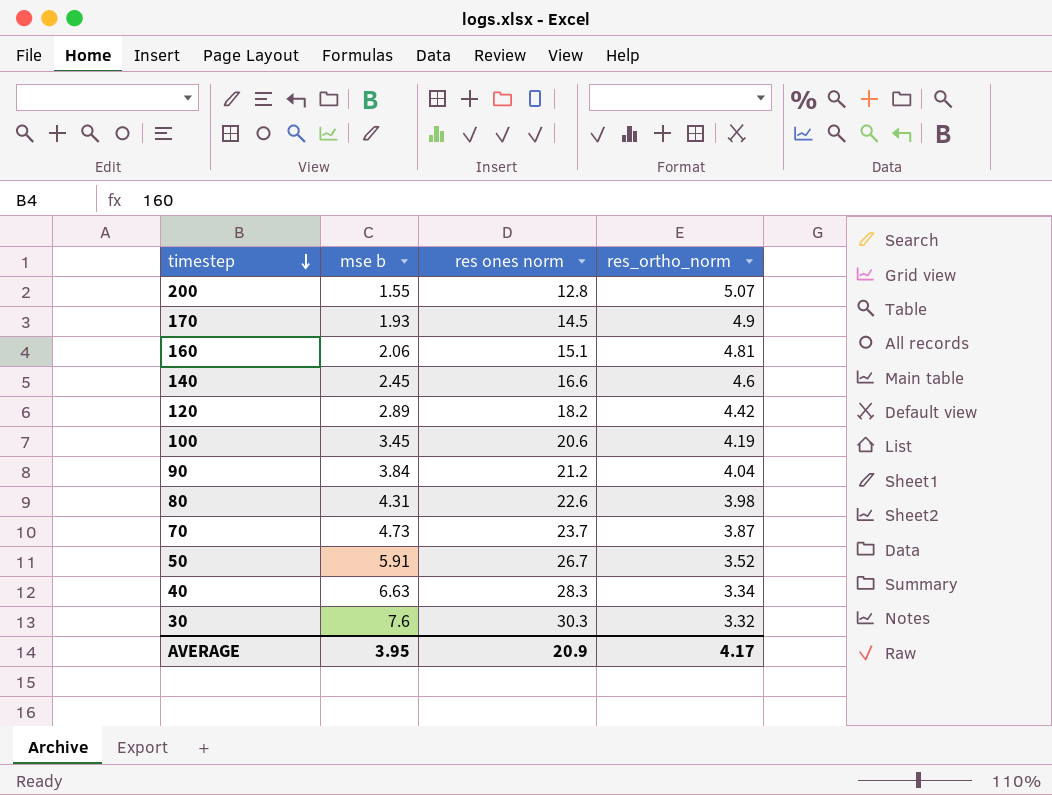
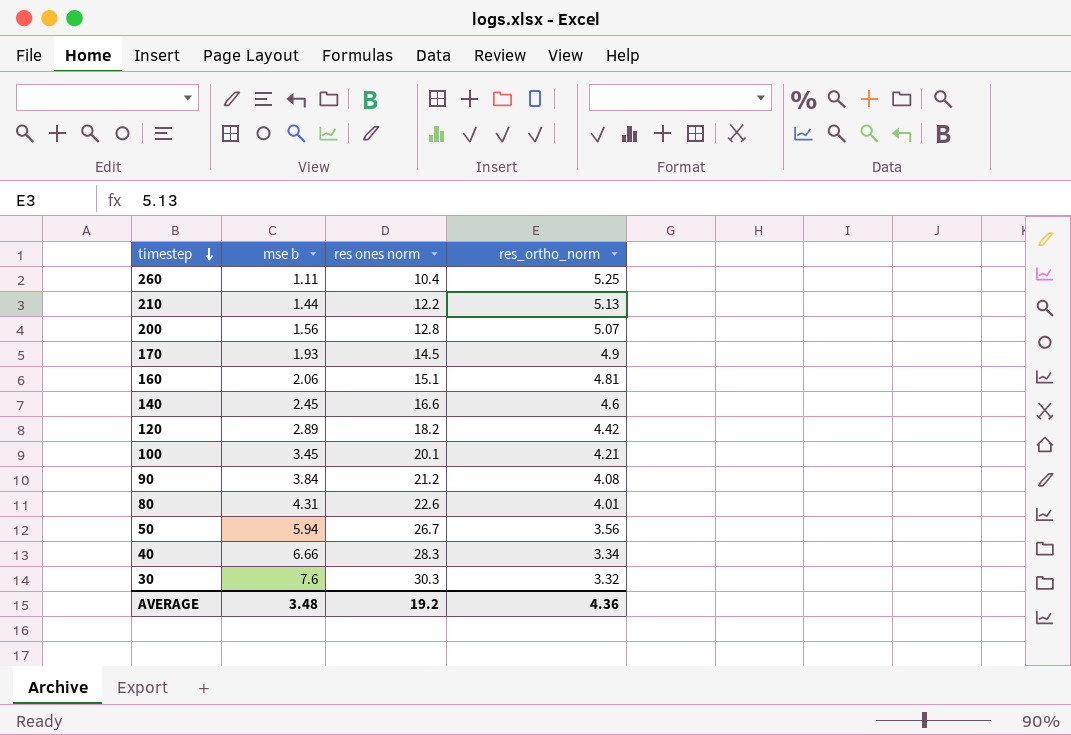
row 70: 4.73 | 23.7 | 3.87 -> none
row 260: none -> 1.11 | 10.4 | 5.25
row 210: none -> 1.44 | 12.2 | 5.13
200 | mse b: 1.55 -> 1.56
100 | res ones norm: 20.6 -> 20.1
100 | res_ortho_norm: 4.19 -> 4.21
90 | res_ortho_norm: 4.04 -> 4.08
80 | res_ortho_norm: 3.98 -> 4.01
50 | mse b: 5.91 -> 5.94
50 | res_ortho_norm: 3.52 -> 3.56
40 | mse b: 6.63 -> 6.66
AVERAGE | mse b: 3.95 -> 3.48
AVERAGE | res ones norm: 20.9 -> 19.2
AVERAGE | res_ortho_norm: 4.17 -> 4.36

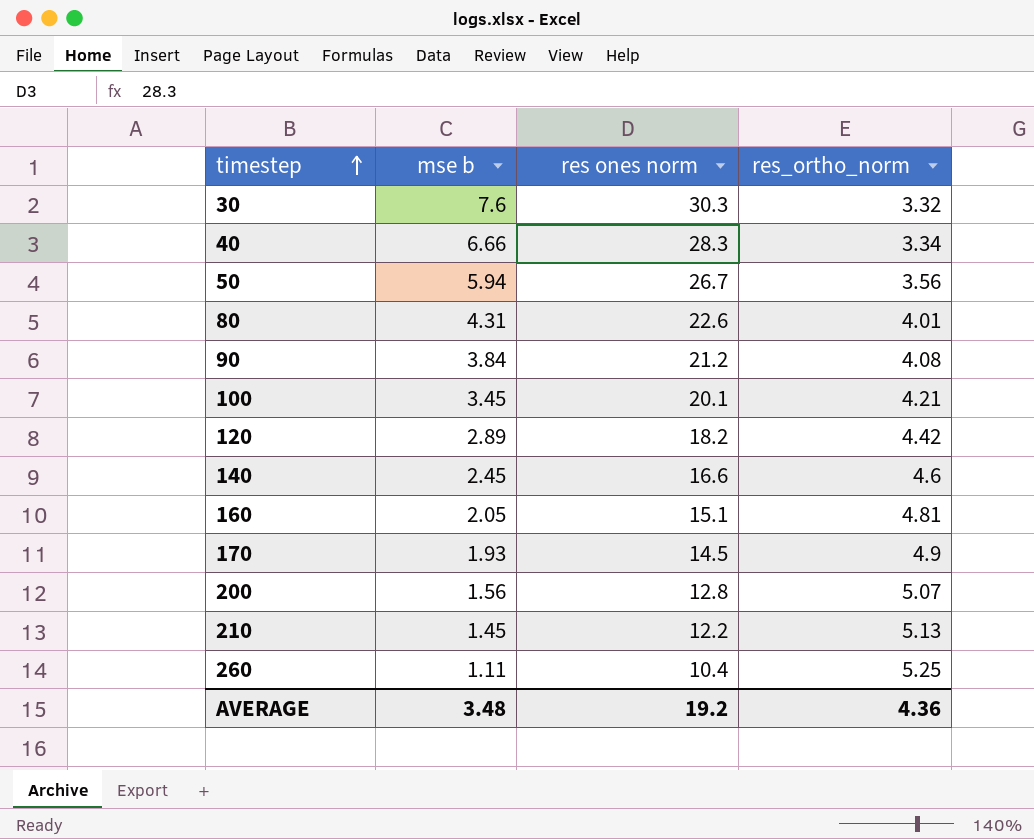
row order: timestep descending -> timestep ascending
160 | mse b: 2.06 -> 2.05
210 | mse b: 1.44 -> 1.45

